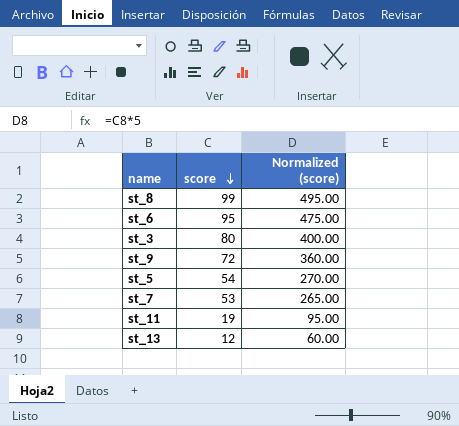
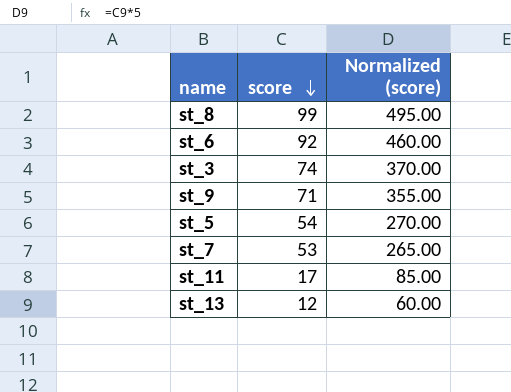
st_6 | score: 95 -> 92
st_6 | Normalized (score): 475.00 -> 460.00
st_3 | score: 80 -> 74
st_3 | Normalized (score): 400.00 -> 370.00
st_9 | score: 72 -> 71
st_9 | Normalized (score): 360.00 -> 355.00
st_11 | score: 19 -> 17
st_11 | Normalized (score): 95.00 -> 85.00

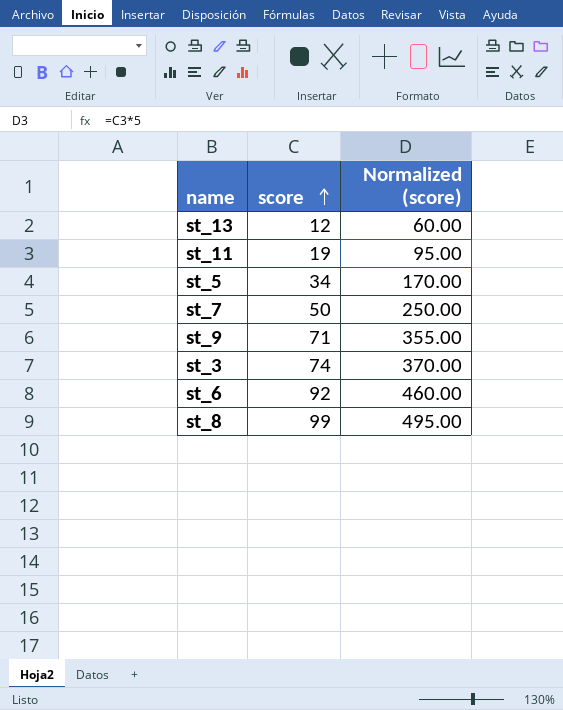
row order: score descending -> score ascending
st_11 | score: 17 -> 19
st_11 | Normalized (score): 85.00 -> 95.00
st_5 | score: 54 -> 34
st_5 | Normalized (score): 270.00 -> 170.00
st_7 | score: 53 -> 50
st_7 | Normalized (score): 265.00 -> 250.00

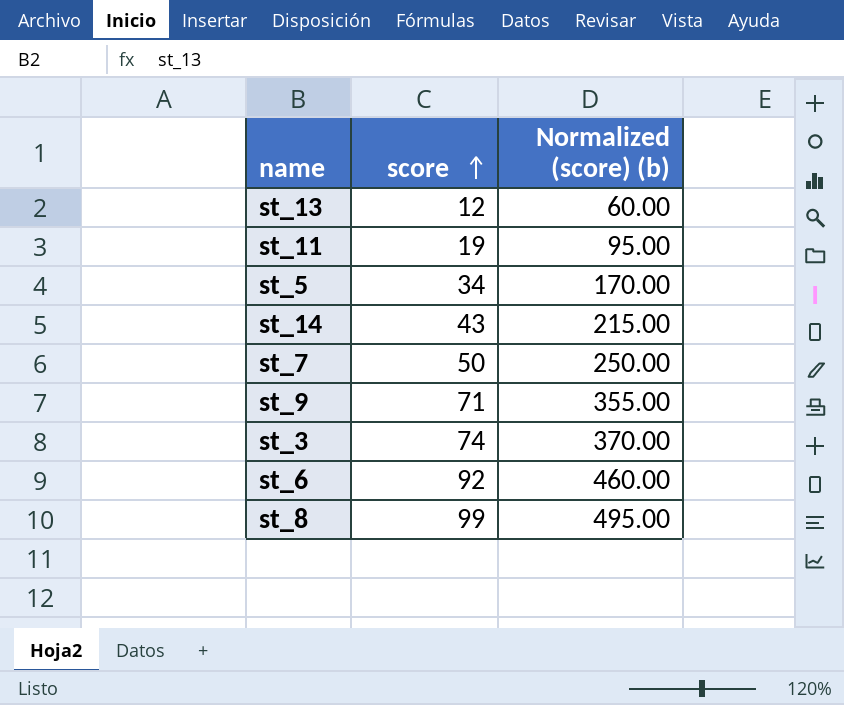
column name: Normalized (score) -> Normalized (score) (b)
row st_14: none -> 43 | 215.00

